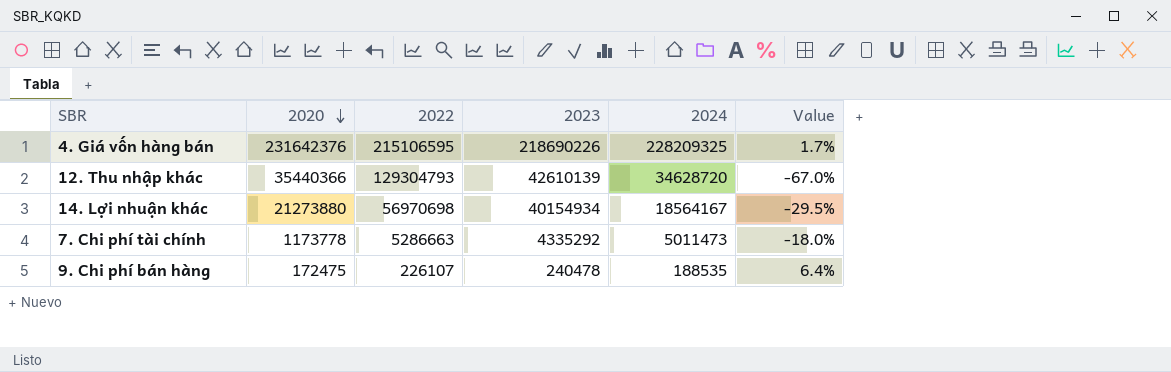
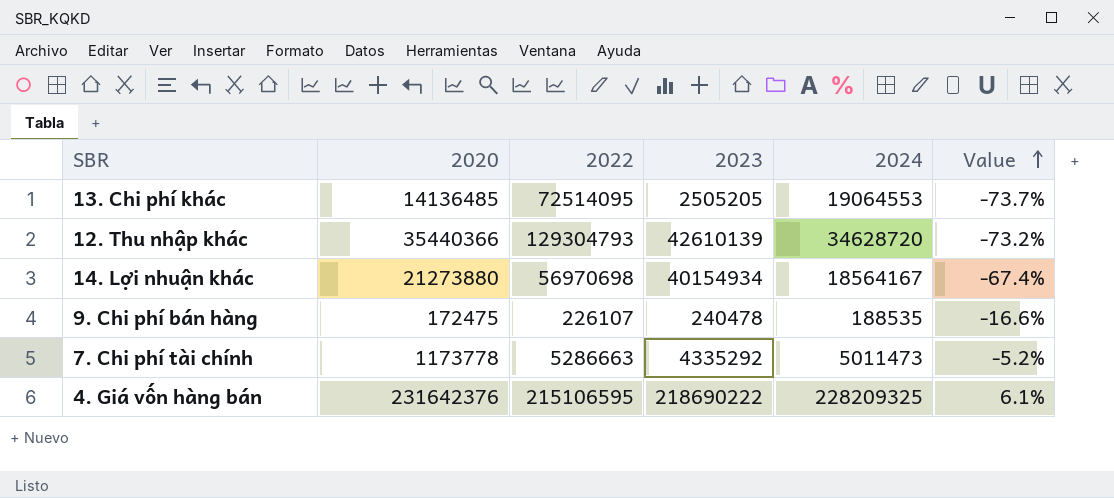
row order: 2020 descending -> Value ascending
column Value | formula: ([2023] - [2022]) / [2022] -> ([2024] - [2022]) / [2022]
row 13. Chi phí khác: none -> 14136485 | 72514095 | 2505205 | 19064553 | -73.7%
4. Giá vốn hàng bán | 2023: 218690226 -> 218690222

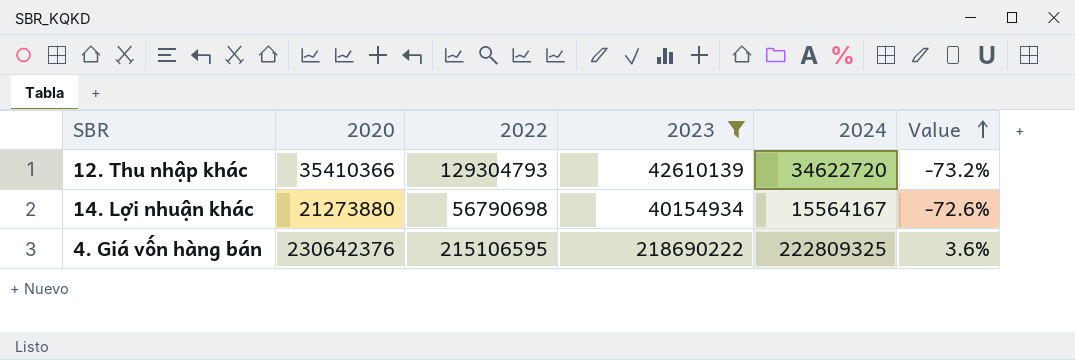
filter: none -> 2023 >= 40154934
12. Thu nhập khác | 2020: 35440366 -> 35410366
12. Thu nhập khác | 2024: 34628720 -> 34622720
14. Lợi nhuận khác | 2022: 56970698 -> 56790698
14. Lợi nhuận khác | 2024: 18564167 -> 15564167
14. Lợi nhuận khác | Value: -67.4% -> -72.6%
4. Giá vốn hàng bán | 2020: 231642376 -> 230642376
4. Giá vốn hàng bán | 2024: 228209325 -> 222809325
4. Giá vốn hàng bán | Value: 6.1% -> 3.6%

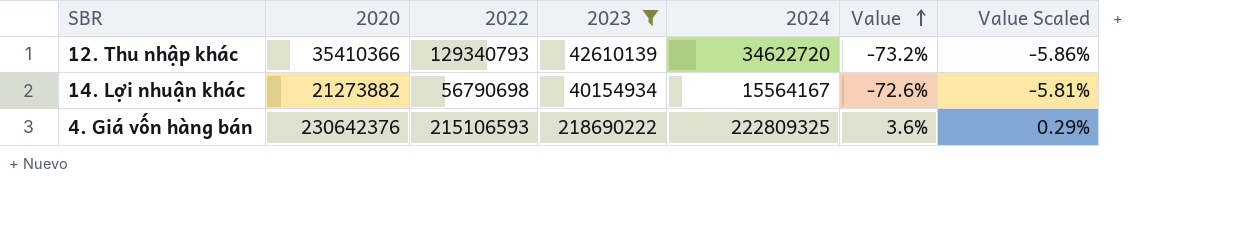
column Value Scaled | formula: none -> [Value] * 0.08
12. Thu nhập khác | 2022: 129304793 -> 129340793
14. Lợi nhuận khác | 2020: 21273880 -> 21273882
4. Giá vốn hàng bán | 2022: 215106595 -> 215106593

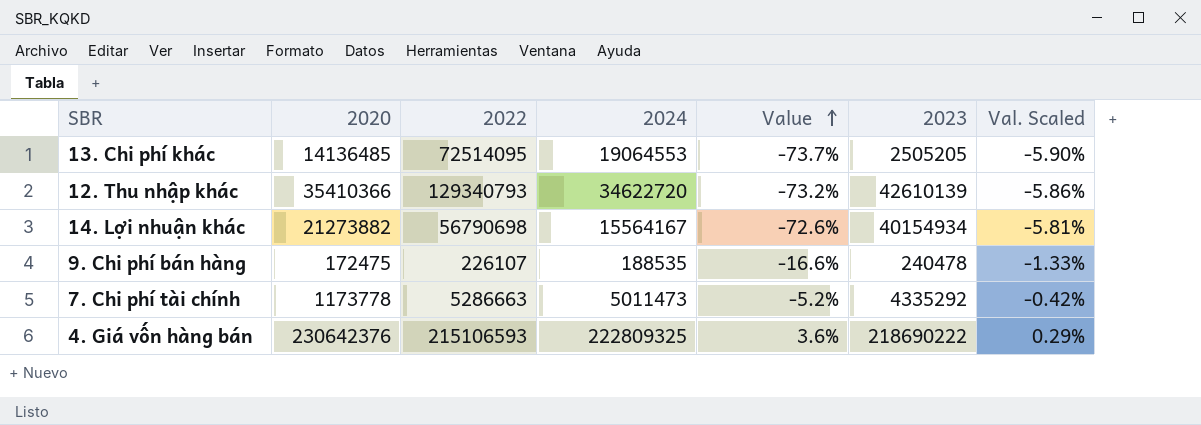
filter: 2023 >= 40154934 -> none
column 2023 | position: 4 -> 6
column name: Value Scaled -> Val. Scaled

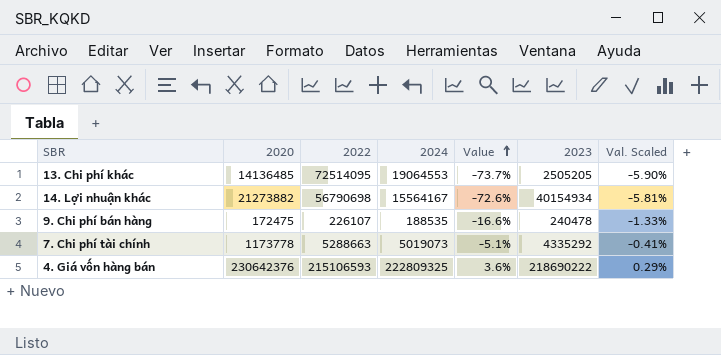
row 12. Thu nhập khác: 35410366 | 129340793 | 34622720 | -73.2% | 42610139 | -5.86% -> none
7. Chi phí tài chính | 2022: 5286663 -> 5288663
7. Chi phí tài chính | 2024: 5011473 -> 5019073
7. Chi phí tài chính | Value: -5.2% -> -5.1%
7. Chi phí tài chính | Val. Scaled: -0.42% -> -0.41%

